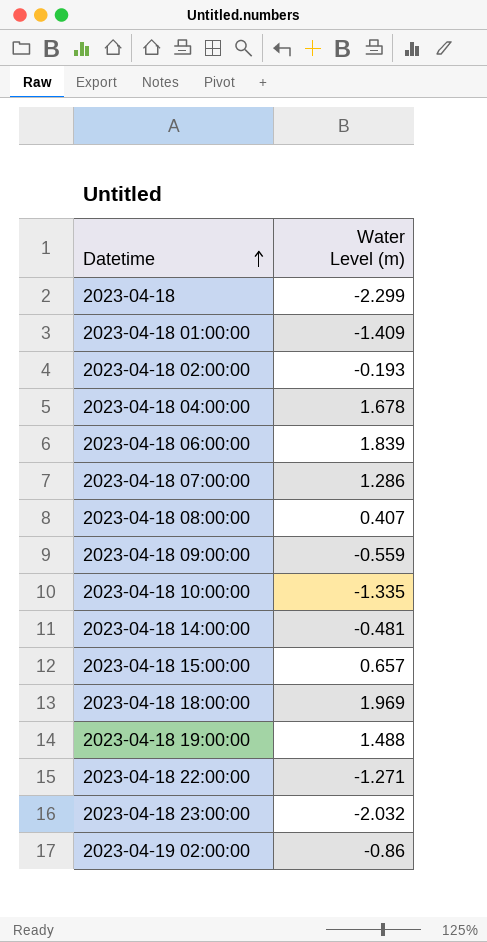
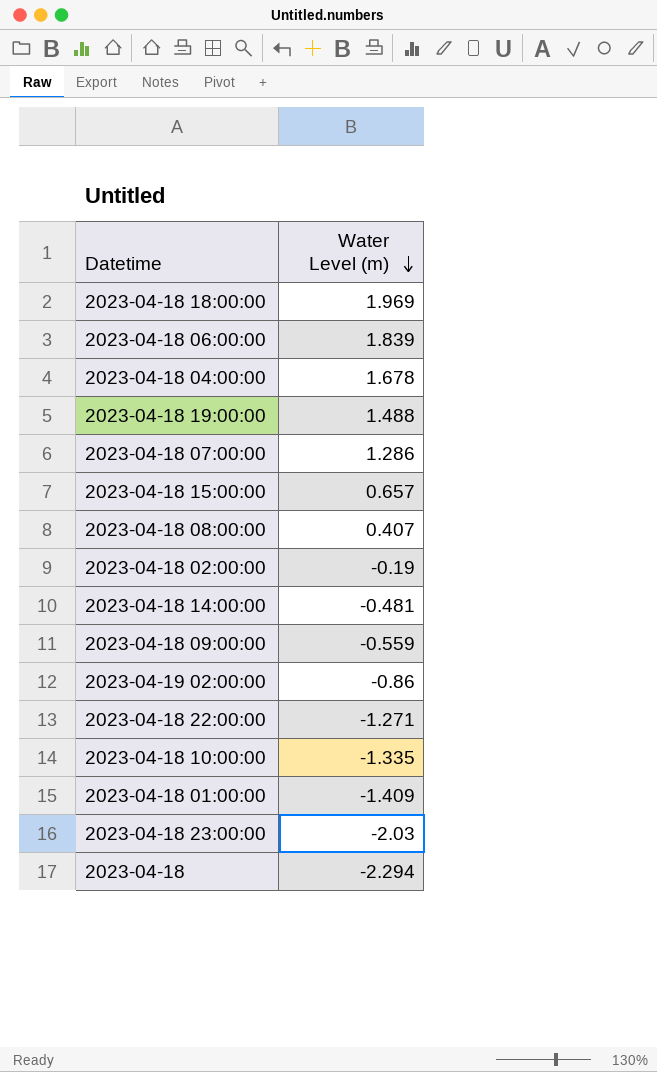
row order: Datetime ascending -> Water Level (m) descending
2023-04-18 02:00:00 | Water Level (m): -0.193 -> -0.19
2023-04-18 23:00:00 | Water Level (m): -2.032 -> -2.03
2023-04-18 | Water Level (m): -2.299 -> -2.294

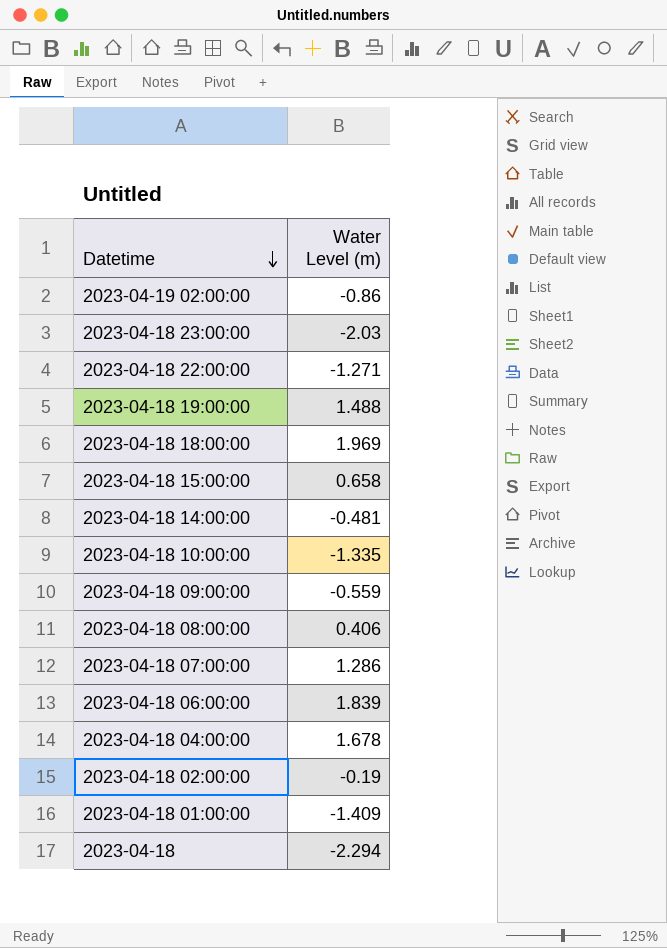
row order: Water Level (m) descending -> Datetime descending
2023-04-18 15:00:00 | Water Level (m): 0.657 -> 0.658
2023-04-18 08:00:00 | Water Level (m): 0.407 -> 0.406

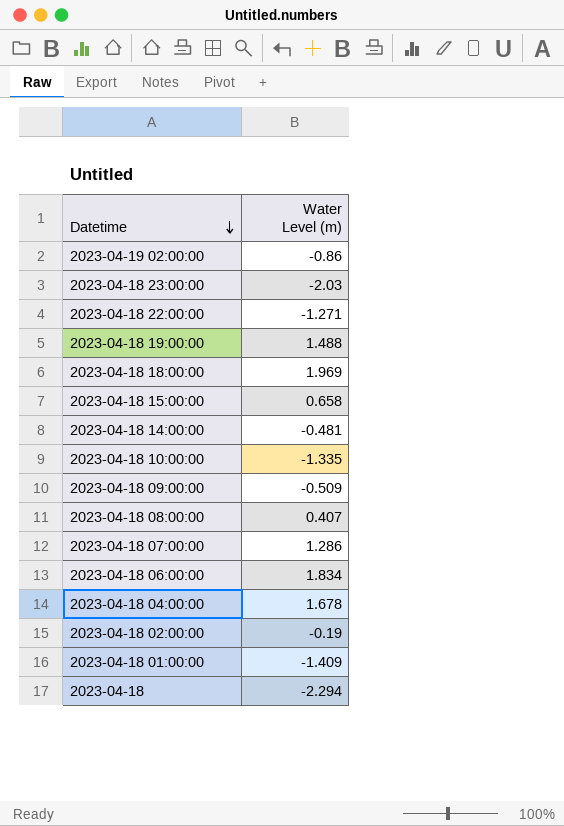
2023-04-18 09:00:00 | Water Level (m): -0.559 -> -0.509
2023-04-18 08:00:00 | Water Level (m): 0.406 -> 0.407
2023-04-18 06:00:00 | Water Level (m): 1.839 -> 1.834

